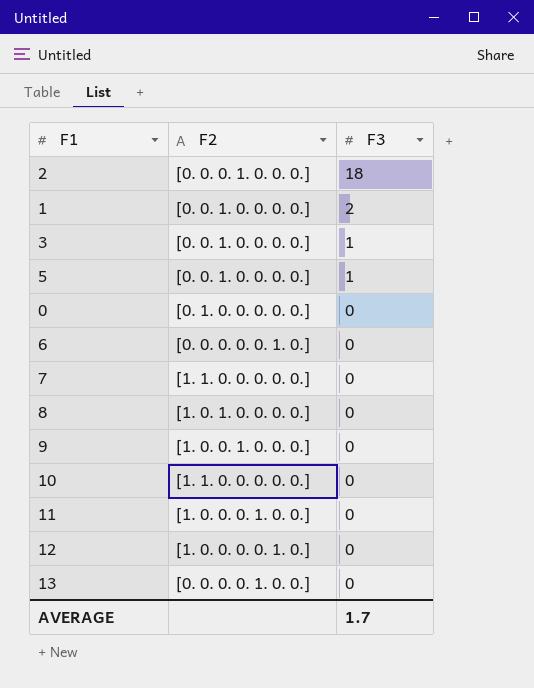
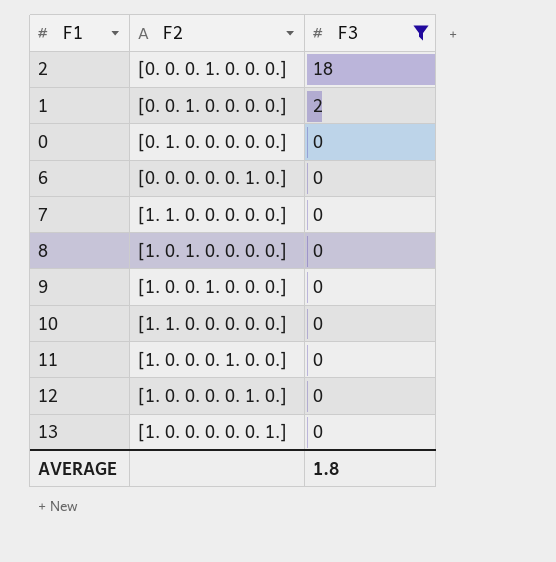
filter: none -> F3 != 1
13 | F2: [0. 0. 0. 0. 1. 0. 0.] -> [1. 0. 0. 0. 0. 0. 1.]
AVERAGE | F3: 1.7 -> 1.8

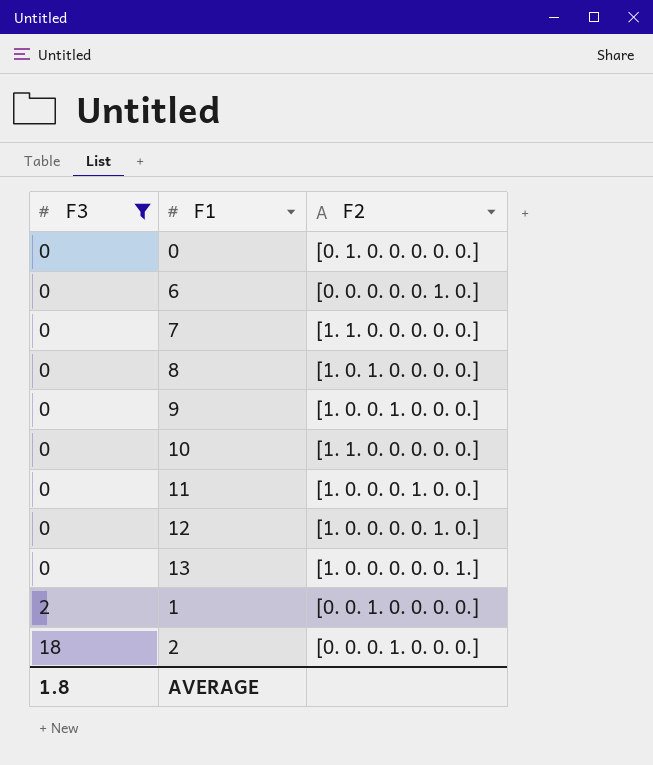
row order: F3 descending -> F3 ascending
column F3 | position: 3 -> 1

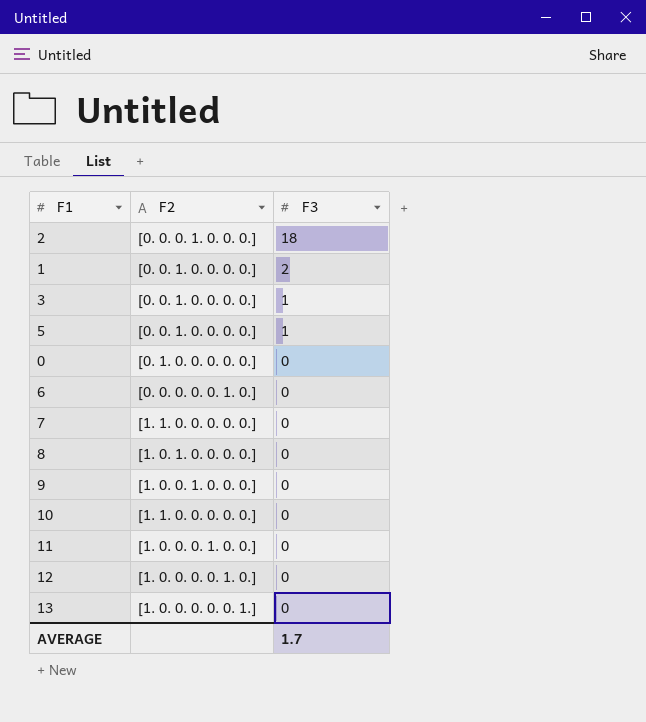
filter: F3 != 1 -> none
row order: F3 ascending -> F3 descending
column F3 | position: 1 -> 3
AVERAGE | F3: 1.8 -> 1.7

